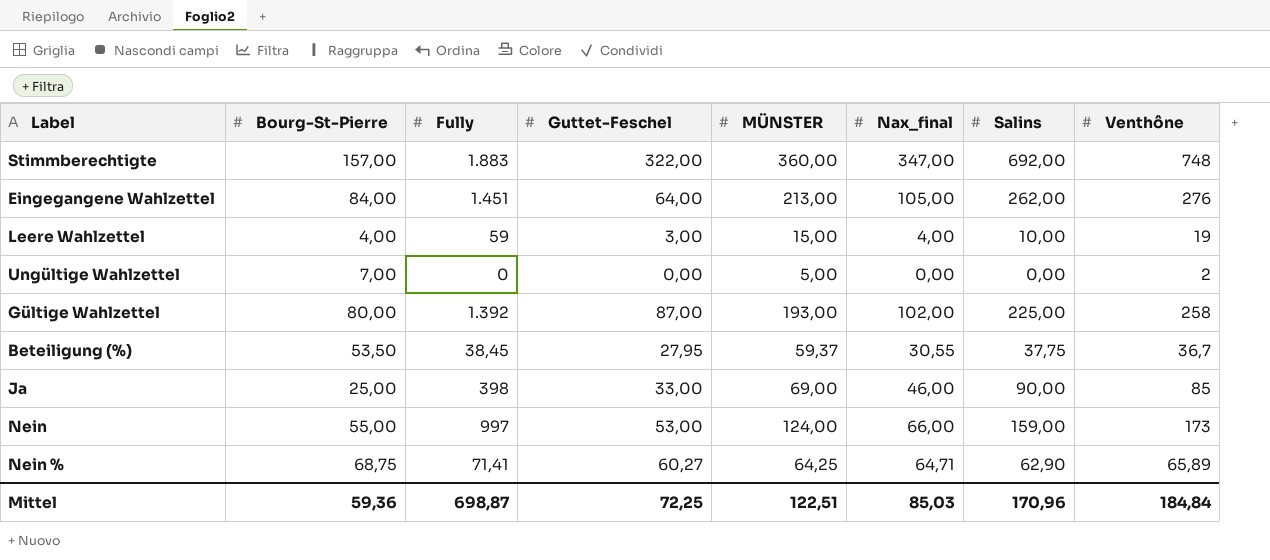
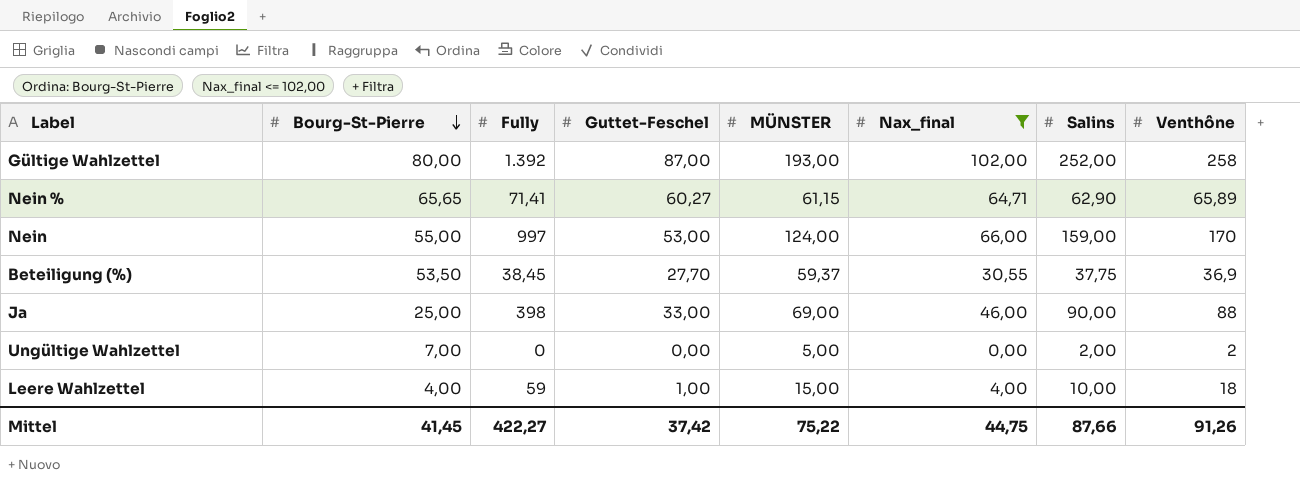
filter: none -> Nax_final <= 102,00
row order: none -> Bourg-St-Pierre descending
Gültige Wahlzettel | Salins: 225,00 -> 252,00
Nein % | Bourg-St-Pierre: 68,75 -> 65,65
Nein % | MÜNSTER: 64,25 -> 61,15
Nein | Venthône: 173 -> 170
Beteiligung (%) | Guttet-Feschel: 27,95 -> 27,70
Beteiligung (%) | Venthône: 36,7 -> 36,9
Ja | Venthône: 85 -> 88
Ungültige Wahlzettel | Salins: 0,00 -> 2,00
Leere Wahlzettel | Guttet-Feschel: 3,00 -> 1,00
Leere Wahlzettel | Venthône: 19 -> 18
Mittel | Bourg-St-Pierre: 59,36 -> 41,45
Mittel | Fully: 698,87 -> 422,27
Mittel | Guttet-Feschel: 72,25 -> 37,42
Mittel | MÜNSTER: 122,51 -> 75,22
Mittel | Nax_final: 85,03 -> 44,75
Mittel | Salins: 170,96 -> 87,66
Mittel | Venthône: 184,84 -> 91,26

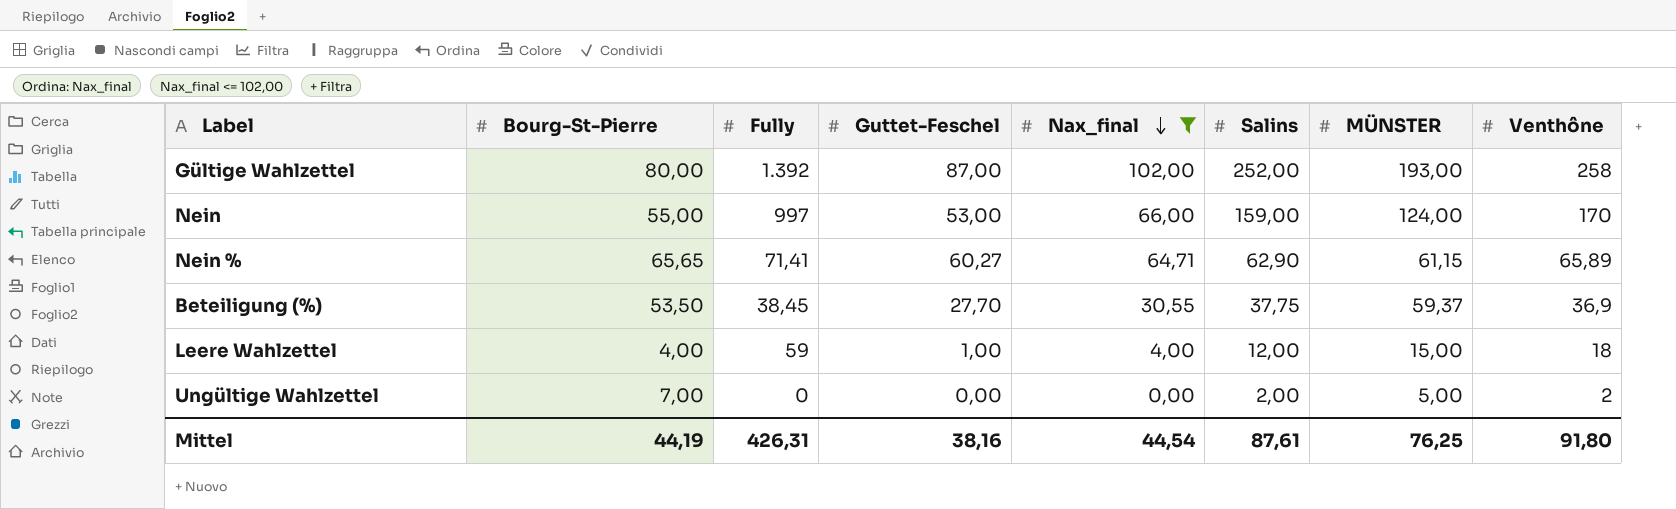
row order: Bourg-St-Pierre descending -> Nax_final descending
column MÜNSTER | position: 5 -> 7
row Ja: 25,00 | 398 | 33,00 | 69,00 | 46,00 | 90,00 | 88 -> none
Leere Wahlzettel | Salins: 10,00 -> 12,00
Mittel | Bourg-St-Pierre: 41,45 -> 44,19
Mittel | Fully: 422,27 -> 426,31
Mittel | Guttet-Feschel: 37,42 -> 38,16
Mittel | Nax_final: 44,75 -> 44,54
Mittel | Salins: 87,66 -> 87,61
Mittel | MÜNSTER: 75,22 -> 76,25
Mittel | Venthône: 91,26 -> 91,80

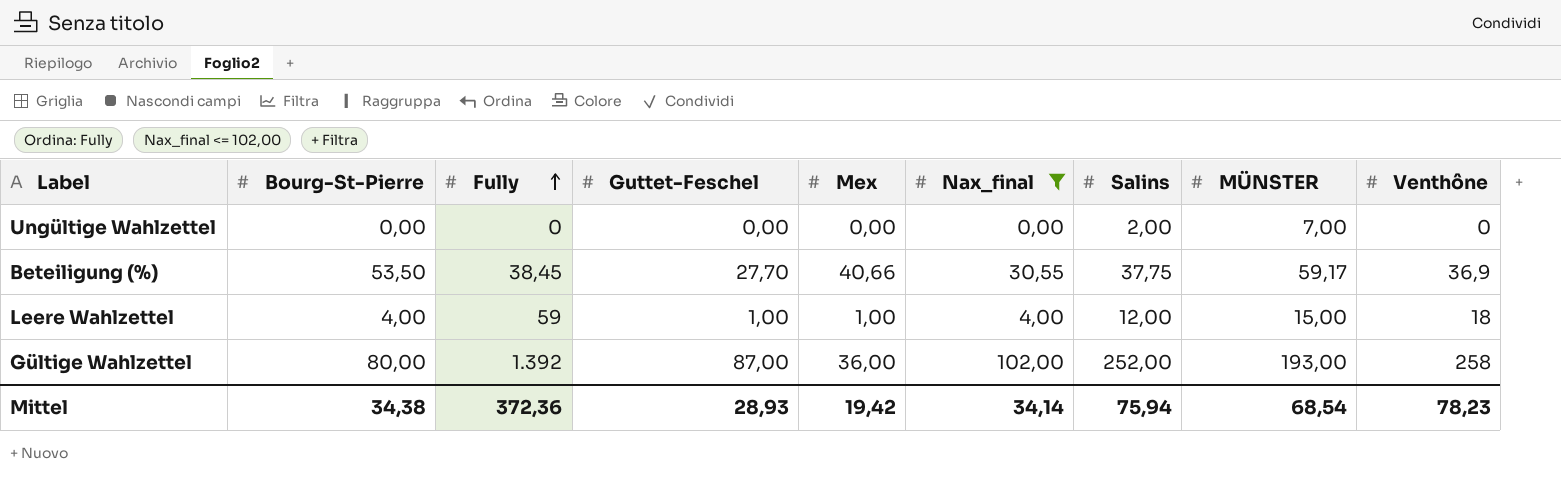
row order: Nax_final descending -> Fully ascending
column Mex | position: none -> 5
row Nein: 55,00 | 997 | 53,00 | 66,00 | 159,00 | 124,00 | 170 -> none
row Nein %: 65,65 | 71,41 | 60,27 | 64,71 | 62,90 | 61,15 | 65,89 -> none
Ungültige Wahlzettel | Bourg-St-Pierre: 7,00 -> 0,00
Ungültige Wahlzettel | MÜNSTER: 5,00 -> 7,00
Ungültige Wahlzettel | Venthône: 2 -> 0
Beteiligung (%) | MÜNSTER: 59,37 -> 59,17
Mittel | Bourg-St-Pierre: 44,19 -> 34,38
Mittel | Fully: 426,31 -> 372,36
Mittel | Guttet-Feschel: 38,16 -> 28,93
Mittel | Nax_final: 44,54 -> 34,14
Mittel | Salins: 87,61 -> 75,94
Mittel | MÜNSTER: 76,25 -> 68,54
Mittel | Venthône: 91,80 -> 78,23

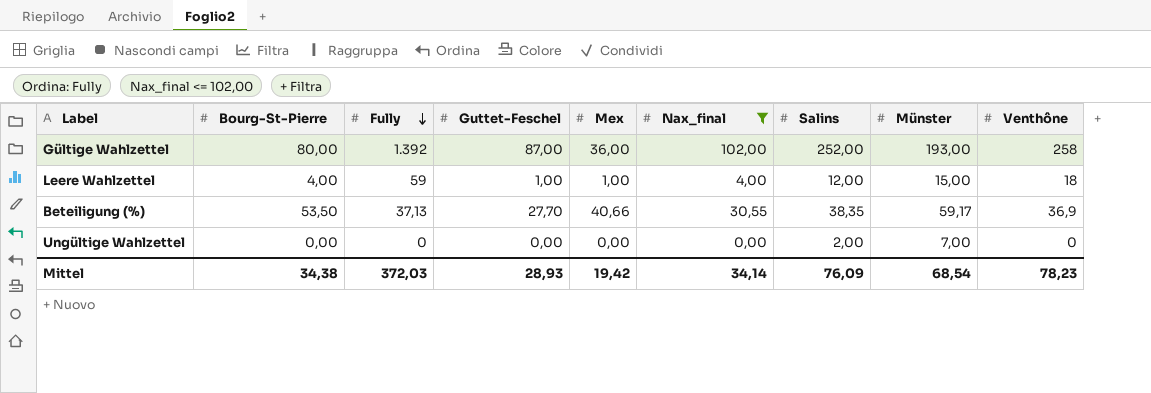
row order: Fully ascending -> Fully descending
column name: MÜNSTER -> Münster
Beteiligung (%) | Fully: 38,45 -> 37,13
Beteiligung (%) | Salins: 37,75 -> 38,35
Mittel | Fully: 372,36 -> 372,03
Mittel | Salins: 75,94 -> 76,09

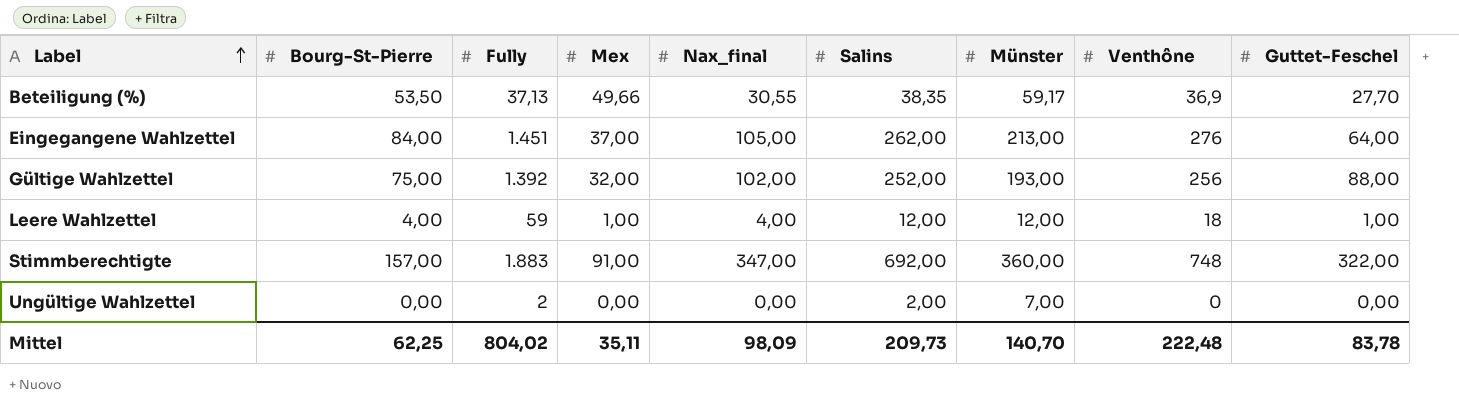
filter: Nax_final <= 102,00 -> none
row order: Fully descending -> Label ascending
column Guttet-Feschel | position: 4 -> 9
Beteiligung (%) | Mex: 40,66 -> 49,66
Gültige Wahlzettel | Bourg-St-Pierre: 80,00 -> 75,00
Gültige Wahlzettel | Mex: 36,00 -> 32,00
Gültige Wahlzettel | Venthône: 258 -> 256
Gültige Wahlzettel | Guttet-Feschel: 87,00 -> 88,00
Leere Wahlzettel | Münster: 15,00 -> 12,00
Ungültige Wahlzettel | Fully: 0 -> 2
Mittel | Bourg-St-Pierre: 34,38 -> 62,25
Mittel | Fully: 372,03 -> 804,02
Mittel | Mex: 19,42 -> 35,11
Mittel | Nax_final: 34,14 -> 98,09
Mittel | Salins: 76,09 -> 209,73
Mittel | Münster: 68,54 -> 140,70
Mittel | Venthône: 78,23 -> 222,48
Mittel | Guttet-Feschel: 28,93 -> 83,78

